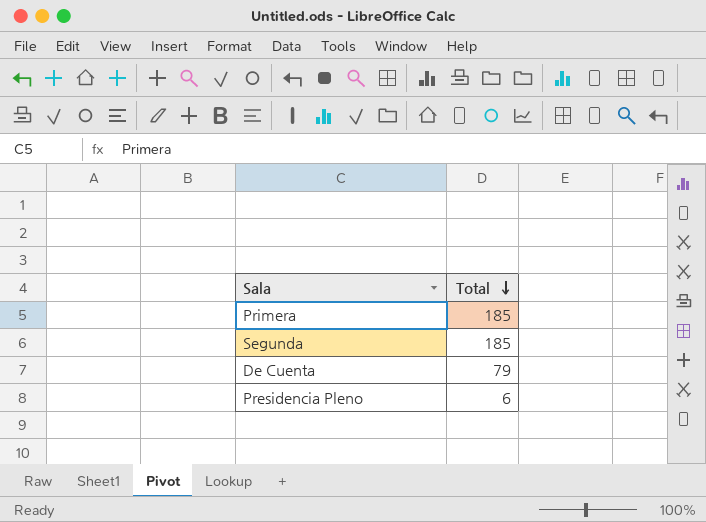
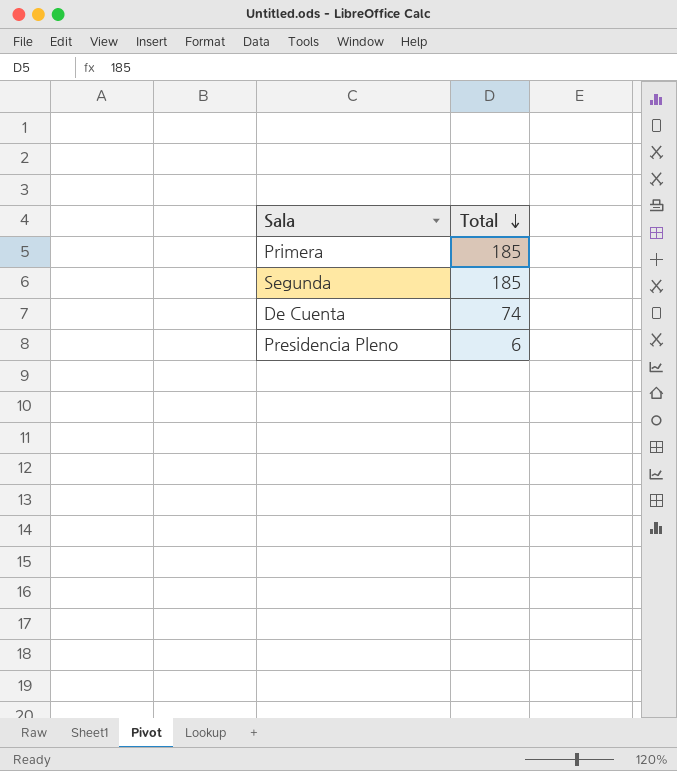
De Cuenta | Total: 79 -> 74

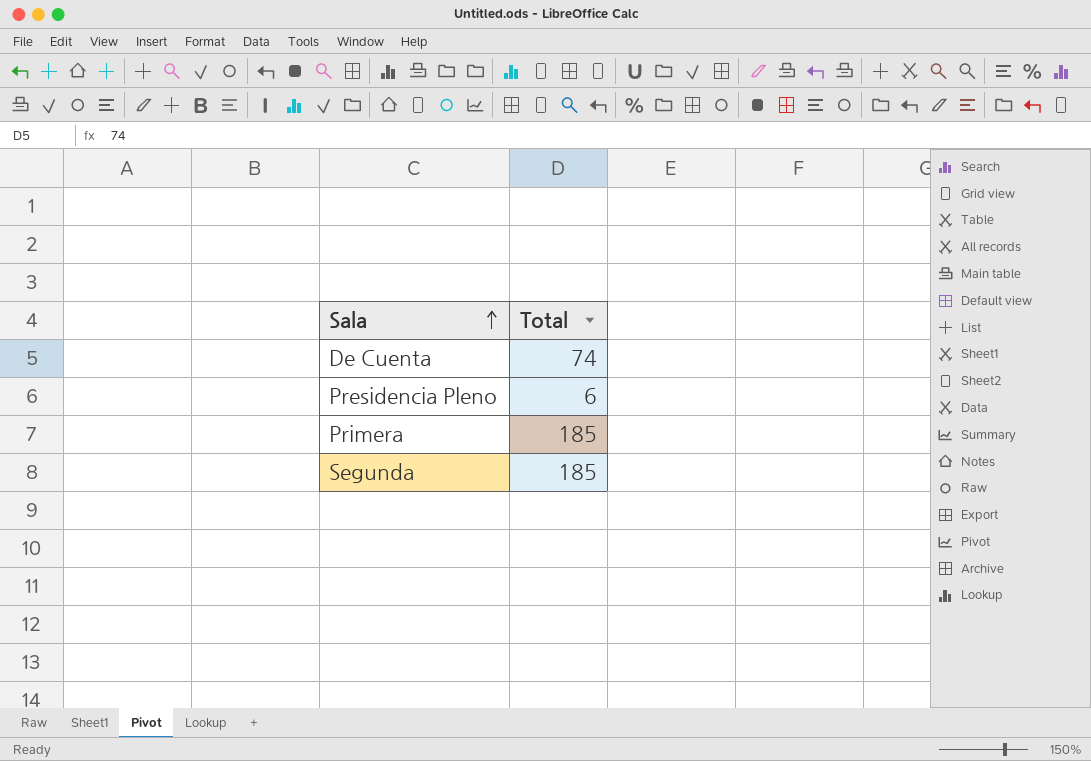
row order: Total descending -> Sala ascending

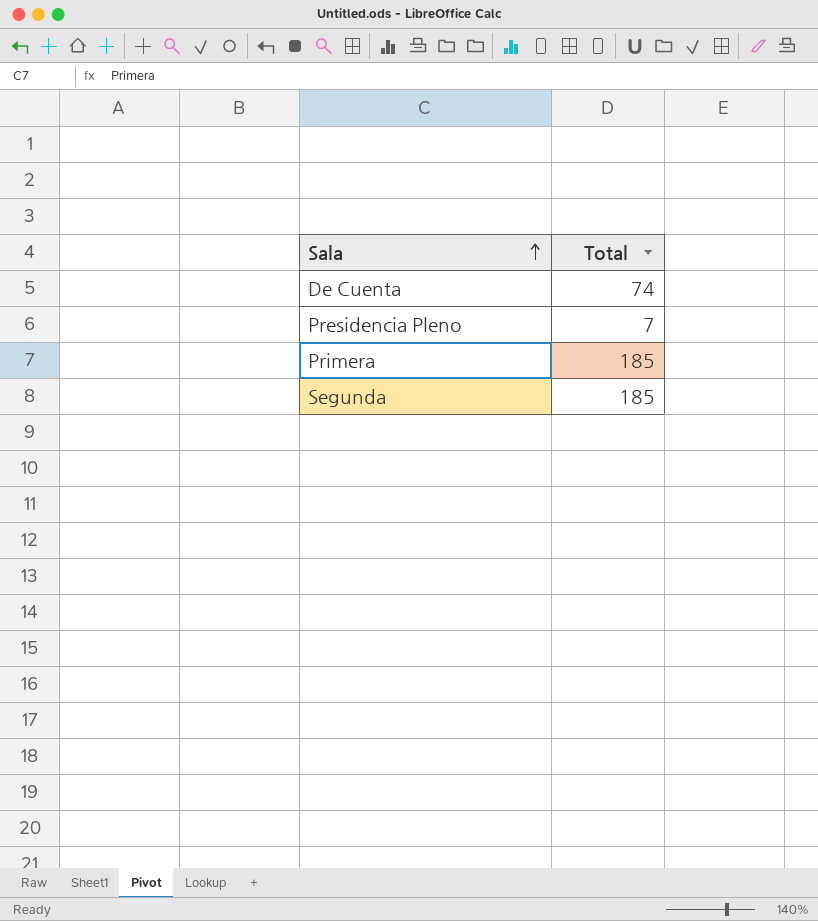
Presidencia Pleno | Total: 6 -> 7

